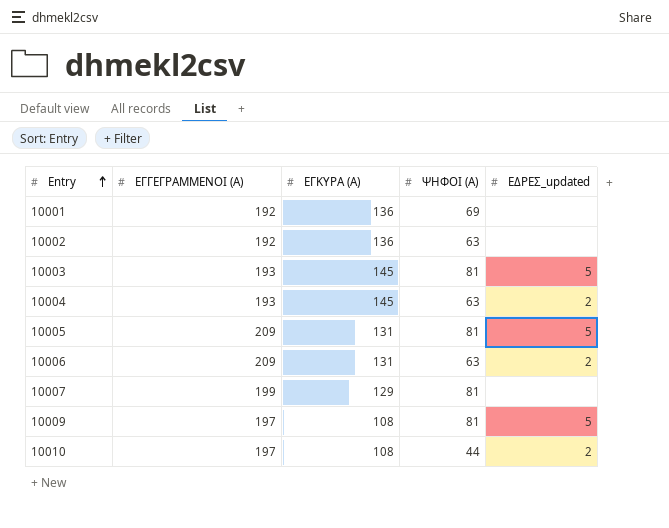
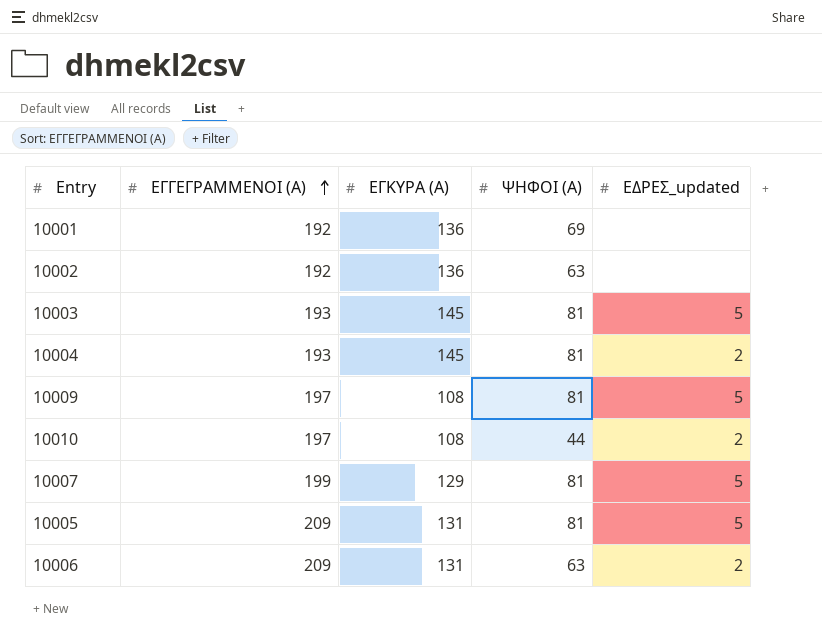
row order: Entry ascending -> ΕΓΓΕΓΡΑΜΜΕΝΟΙ (Α) ascending
10004 | ΨΗΦΟΙ (Α): 63 -> 81
10007 | ΕΔΡΕΣ_updated: none -> 5

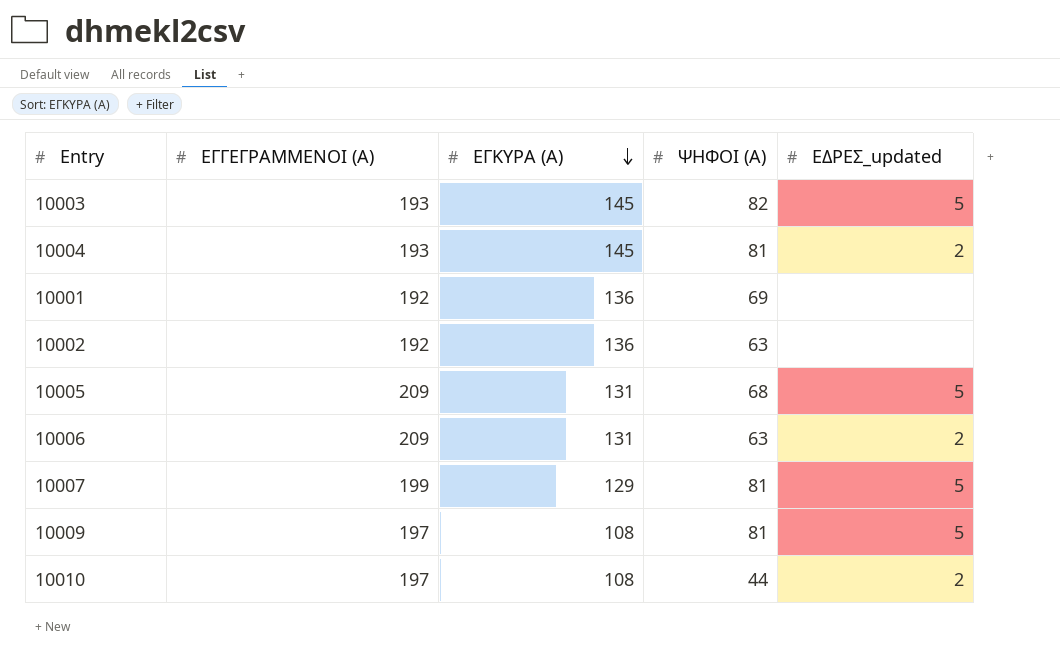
row order: ΕΓΓΕΓΡΑΜΜΕΝΟΙ (Α) ascending -> ΕΓΚΥΡΑ (Α) descending
10003 | ΨΗΦΟΙ (Α): 81 -> 82
10005 | ΨΗΦΟΙ (Α): 81 -> 68

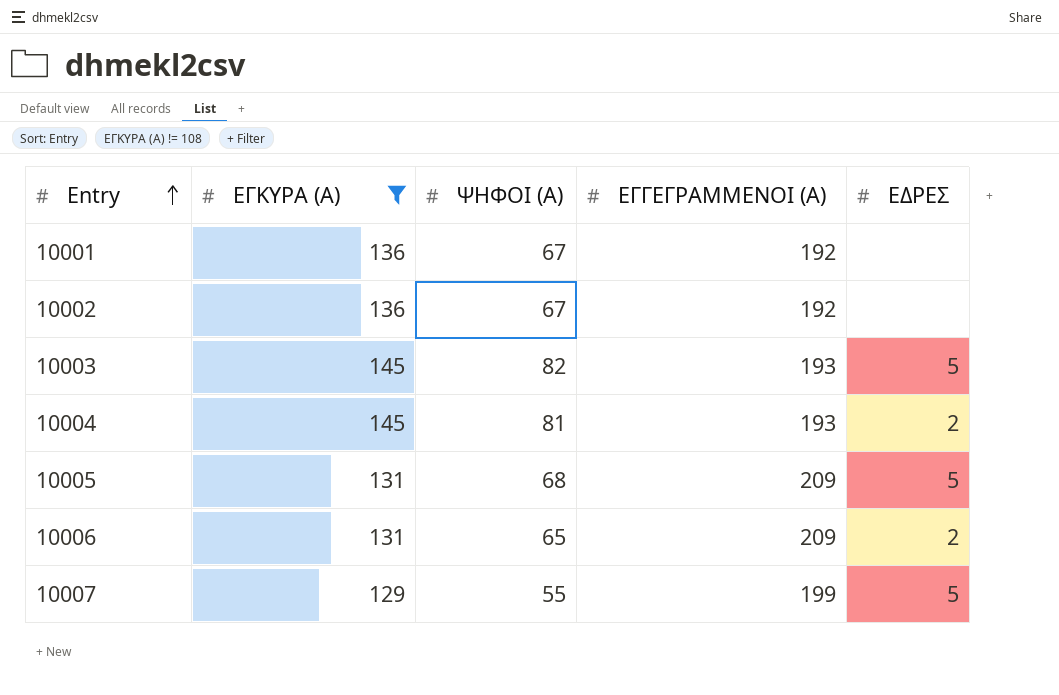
filter: none -> ΕΓΚΥΡΑ (Α) != 108
row order: ΕΓΚΥΡΑ (Α) descending -> Entry ascending
column ΕΓΓΕΓΡΑΜΜΕΝΟΙ (Α) | position: 2 -> 4
column name: ΕΔΡΕΣ_updated -> ΕΔΡΕΣ
10001 | ΨΗΦΟΙ (Α): 69 -> 67
10002 | ΨΗΦΟΙ (Α): 63 -> 67
10006 | ΨΗΦΟΙ (Α): 63 -> 65
10007 | ΨΗΦΟΙ (Α): 81 -> 55

